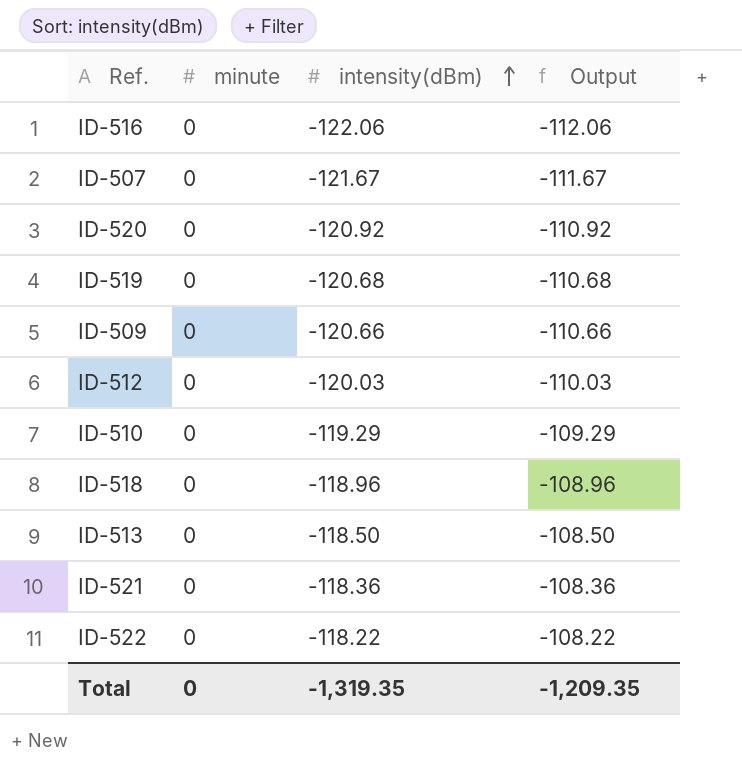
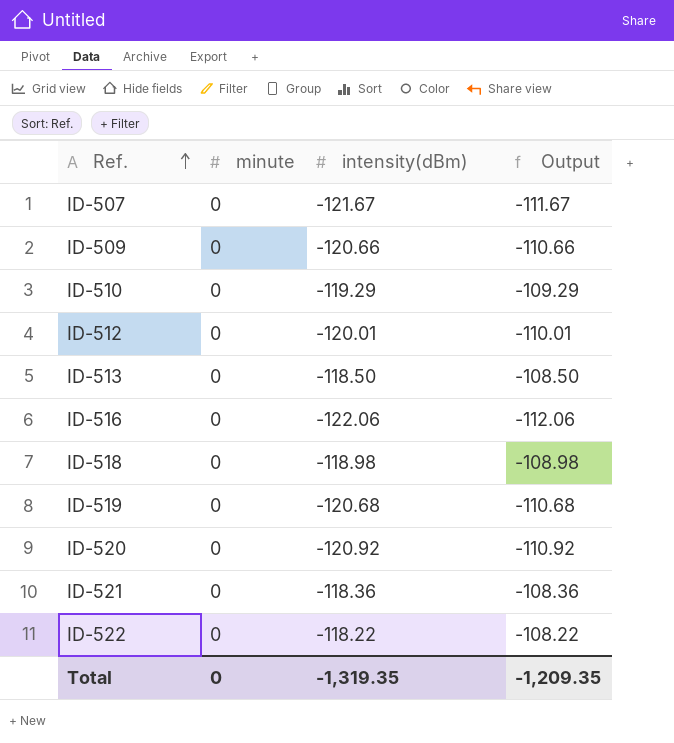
row order: intensity(dBm) ascending -> Ref. ascending
ID-512 | intensity(dBm): -120.03 -> -120.01
ID-512 | Output: -110.03 -> -110.01
ID-518 | intensity(dBm): -118.96 -> -118.98
ID-518 | Output: -108.96 -> -108.98

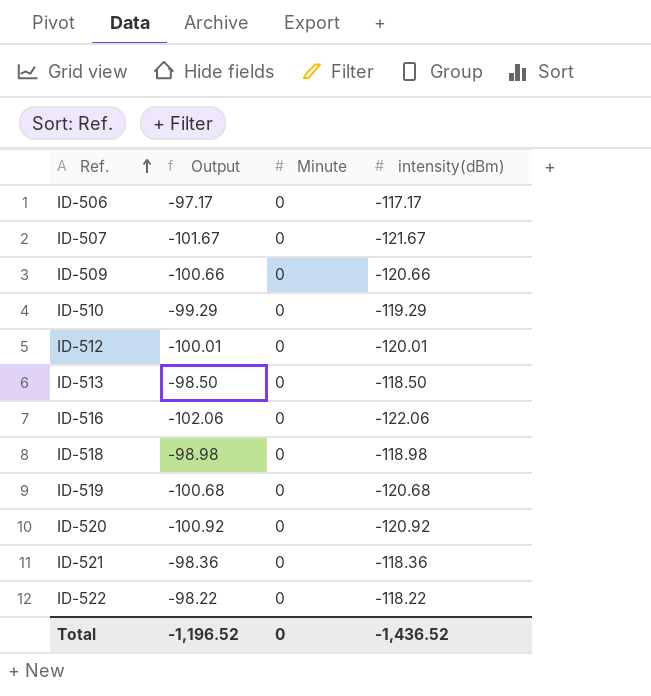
column Output | formula: [intensity(dBm)] + 10 -> [intensity(dBm)] + 20
column Output | position: 4 -> 2
column name: minute -> Minute
row ID-506: none -> -97.17 | 0 | -117.17
Total | Output: -1,209.35 -> -1,196.52
Total | intensity(dBm): -1,319.35 -> -1,436.52

